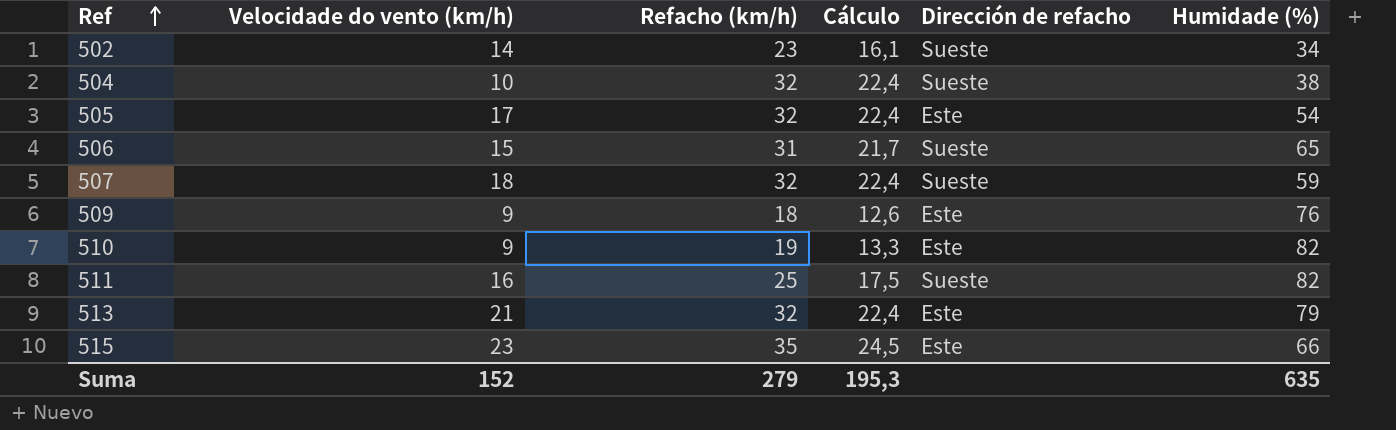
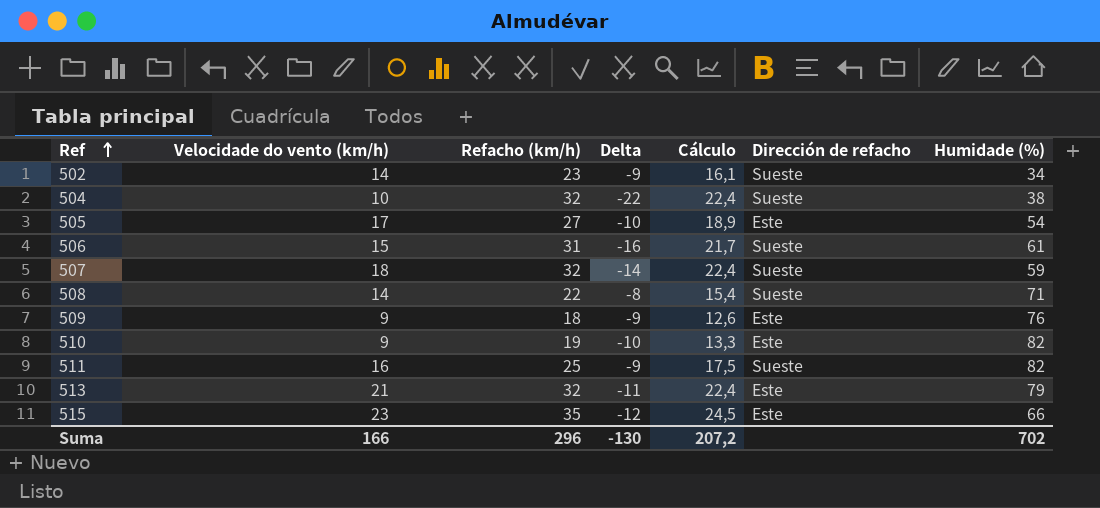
column Delta | formula: none -> [Velocidade do vento (km/h)] - [Refacho (km/h)]
505 | Refacho (km/h): 32 -> 27
505 | Cálculo: 22,4 -> 18,9
506 | Humidade (%): 65 -> 61
row 508: none -> 14 | 22 | -8 | 15,4 | Sueste | 71
Suma | Velocidade do vento (km/h): 152 -> 166
Suma | Refacho (km/h): 279 -> 296
Suma | Cálculo: 195,3 -> 207,2
Suma | Humidade (%): 635 -> 702

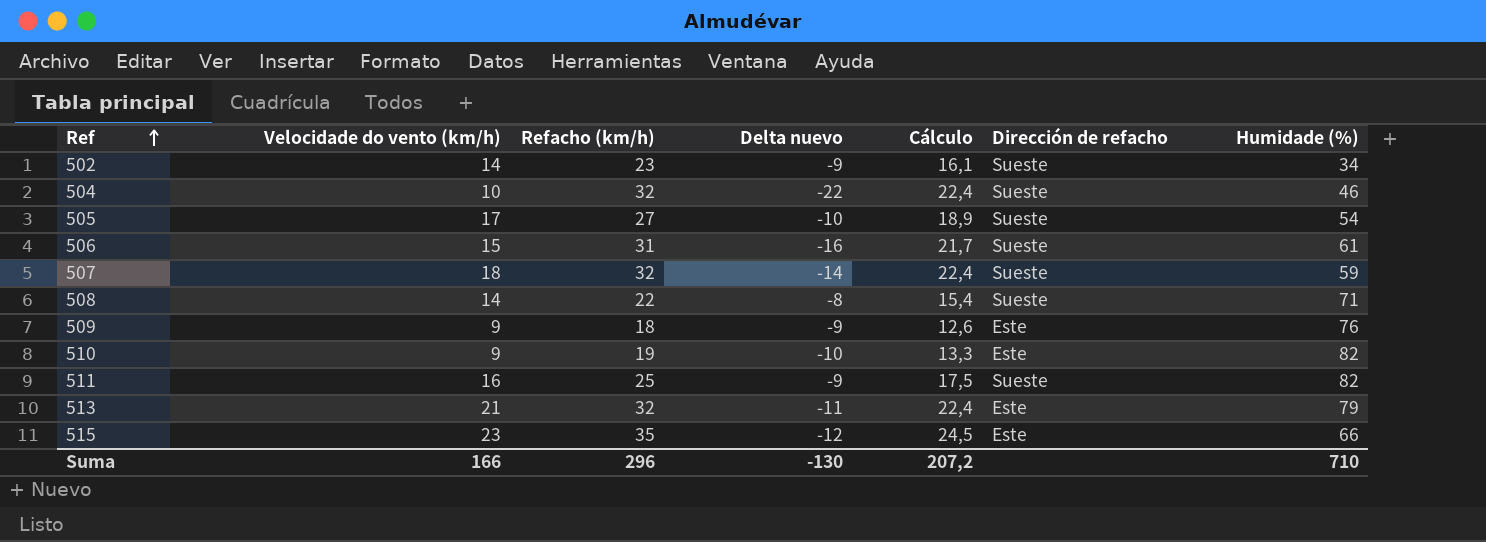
column name: Delta -> Delta nuevo
504 | Humidade (%): 38 -> 46
505 | Dirección de refacho: Este -> Sueste
Suma | Humidade (%): 702 -> 710

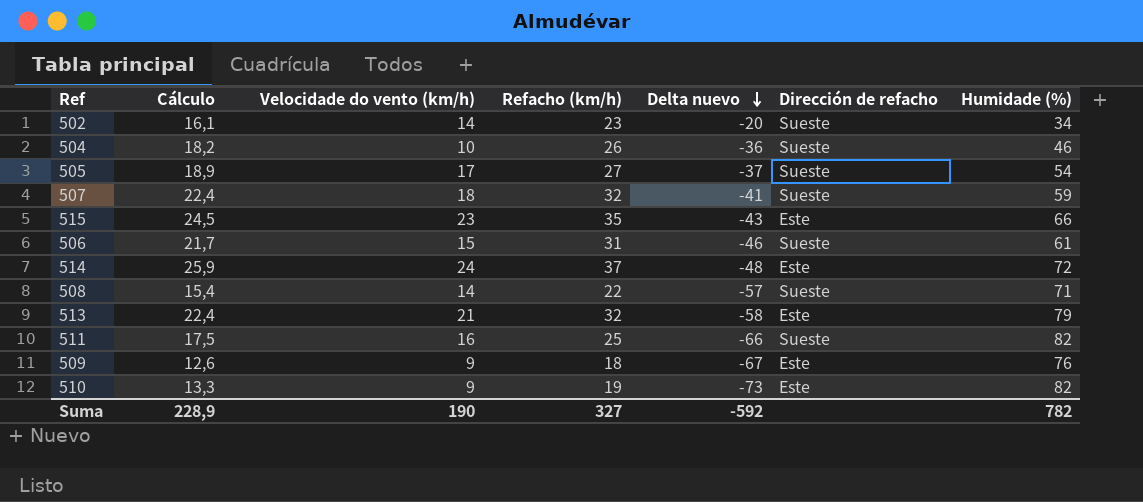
row order: Ref ascending -> Delta nuevo descending
column Cálculo | position: 5 -> 2
column Delta nuevo | formula: [Velocidade do vento (km/h)] - [Refacho (km/h)] -> [Velocidade do vento (km/h)] - [Humidade (%)]
504 | Cálculo: 22,4 -> 18,2
504 | Refacho (km/h): 32 -> 26
row 514: none -> 25,9 | 24 | 37 | -48 | Este | 72
Suma | Cálculo: 207,2 -> 228,9
Suma | Velocidade do vento (km/h): 166 -> 190
Suma | Refacho (km/h): 296 -> 327
Suma | Delta nuevo: -130 -> -592
Suma | Humidade (%): 710 -> 782

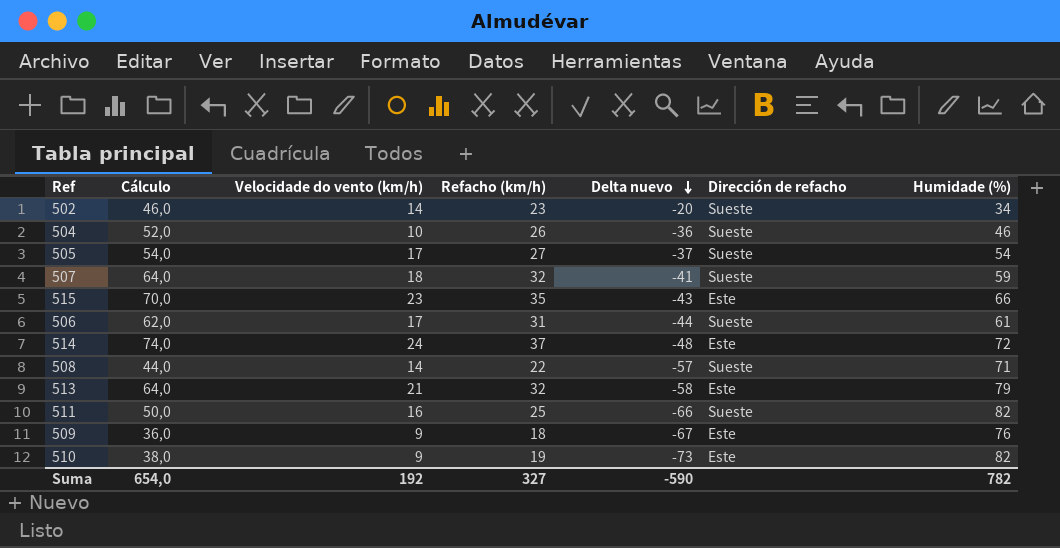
column Cálculo | formula: [Refacho (km/h)] * 0,7 -> [Refacho (km/h)] * 2
506 | Velocidade do vento (km/h): 15 -> 17
506 | Delta nuevo: -46 -> -44
Suma | Cálculo: 228,9 -> 654,0
Suma | Velocidade do vento (km/h): 190 -> 192
Suma | Delta nuevo: -592 -> -590

